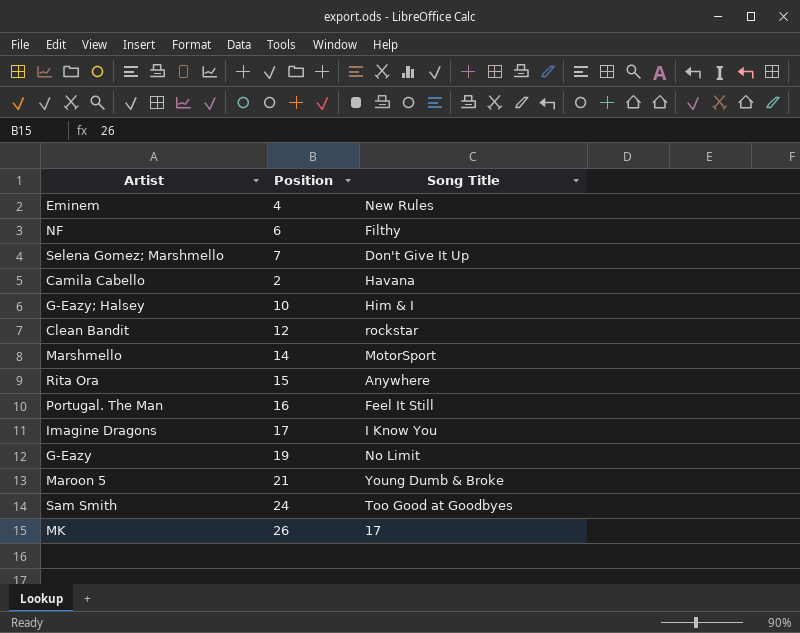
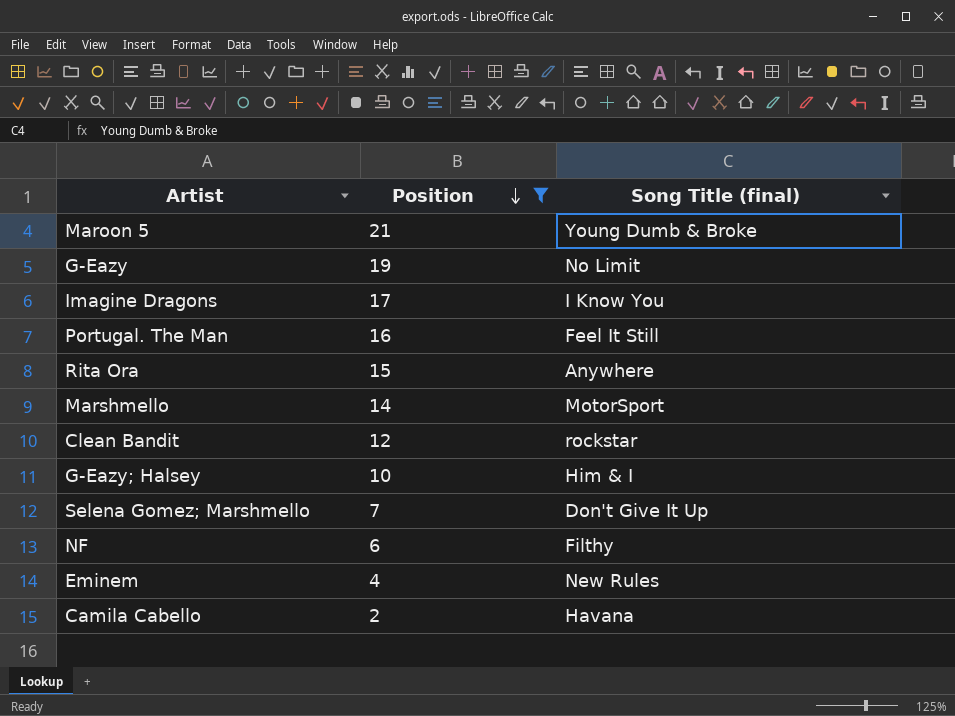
filter: none -> Position <= 21
row order: none -> Position descending
column name: Song Title -> Song Title (final)

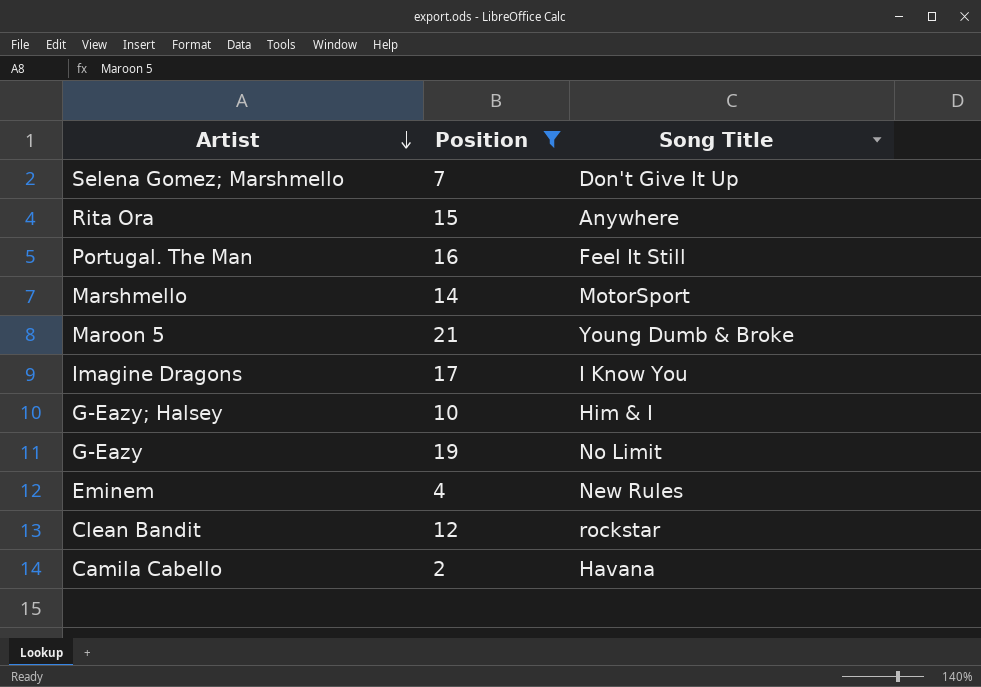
row order: Position descending -> Artist descending
column name: Song Title (final) -> Song Title
row NF: 6 | Filthy -> none

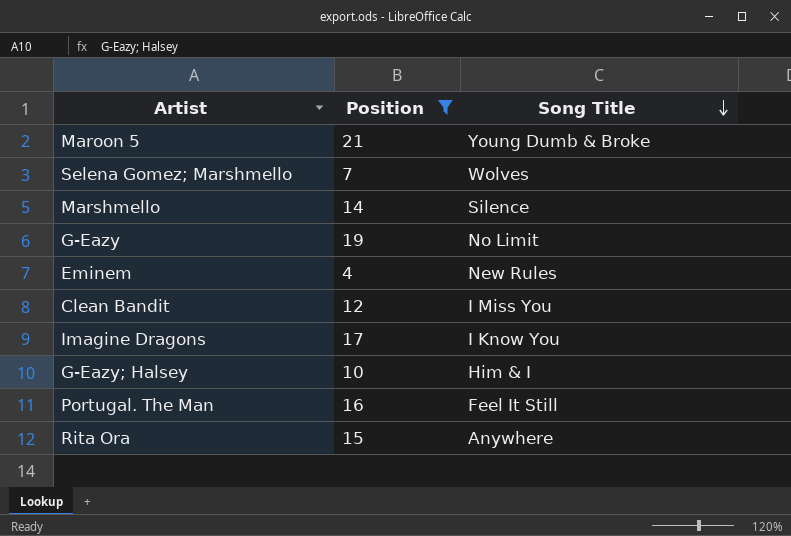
row order: Artist descending -> Song Title descending
row Camila Cabello: 2 | Havana -> none
Selena Gomez; Marshmello | Song Title: Don't Give It Up -> Wolves
Marshmello | Song Title: MotorSport -> Silence
Clean Bandit | Song Title: rockstar -> I Miss You

